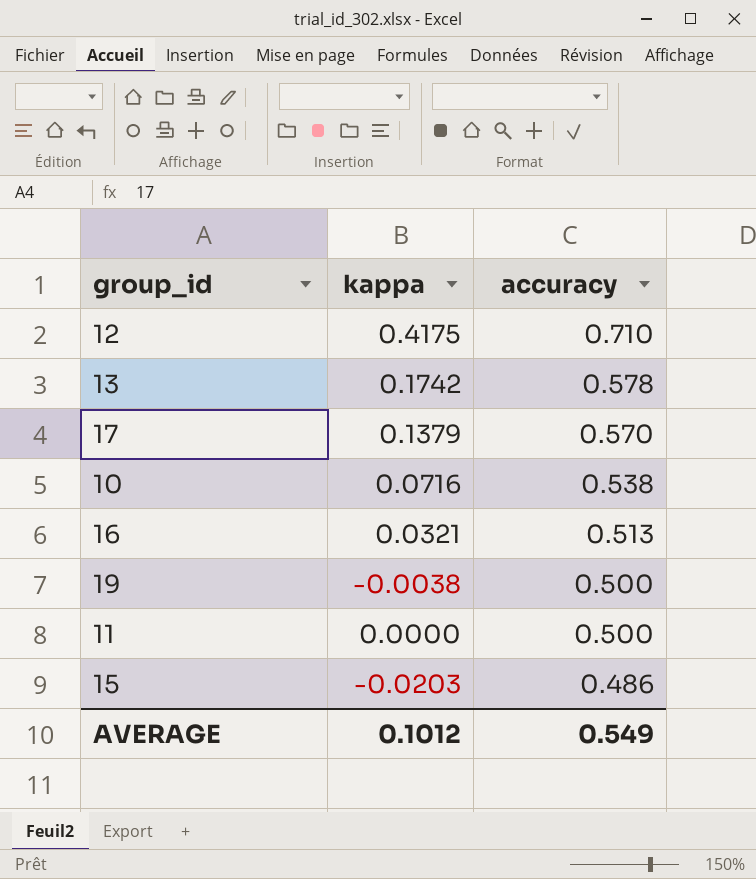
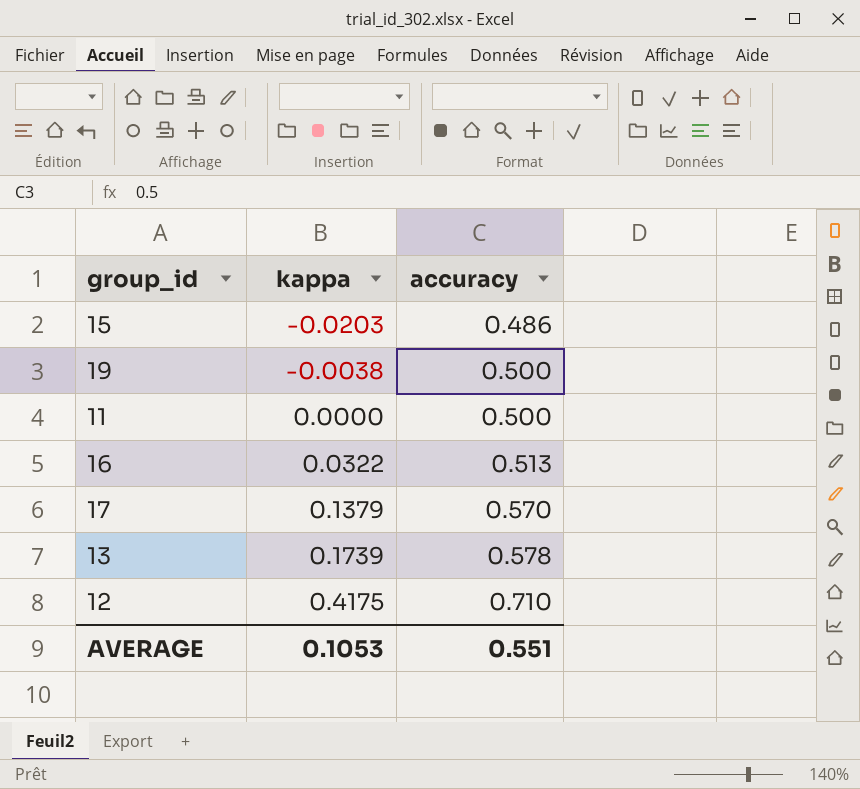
row order: accuracy descending -> kappa ascending
row 10: 0.0716 | 0.538 -> none
16 | kappa: 0.0321 -> 0.0322
13 | kappa: 0.1742 -> 0.1739
AVERAGE | kappa: 0.1012 -> 0.1053
AVERAGE | accuracy: 0.549 -> 0.551

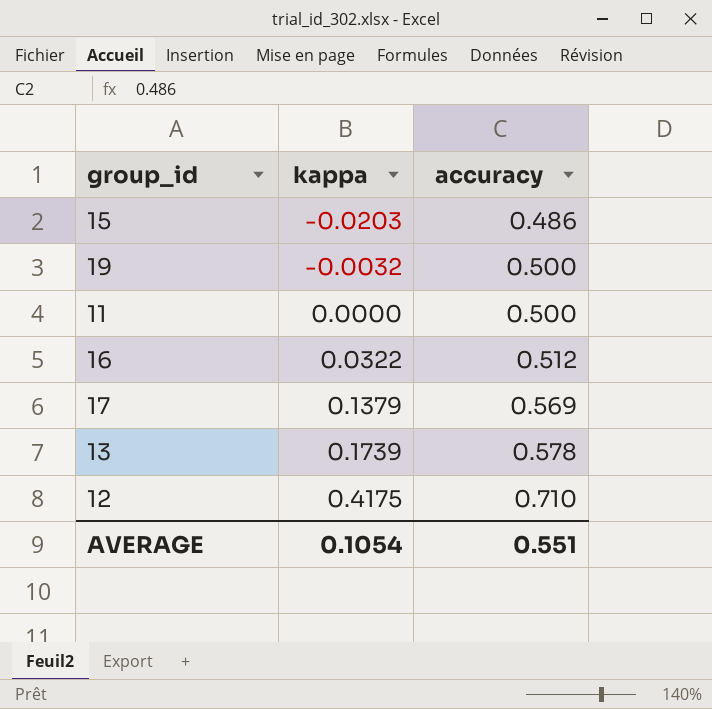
19 | kappa: -0.0038 -> -0.0032
16 | accuracy: 0.513 -> 0.512
17 | accuracy: 0.570 -> 0.569
AVERAGE | kappa: 0.1053 -> 0.1054

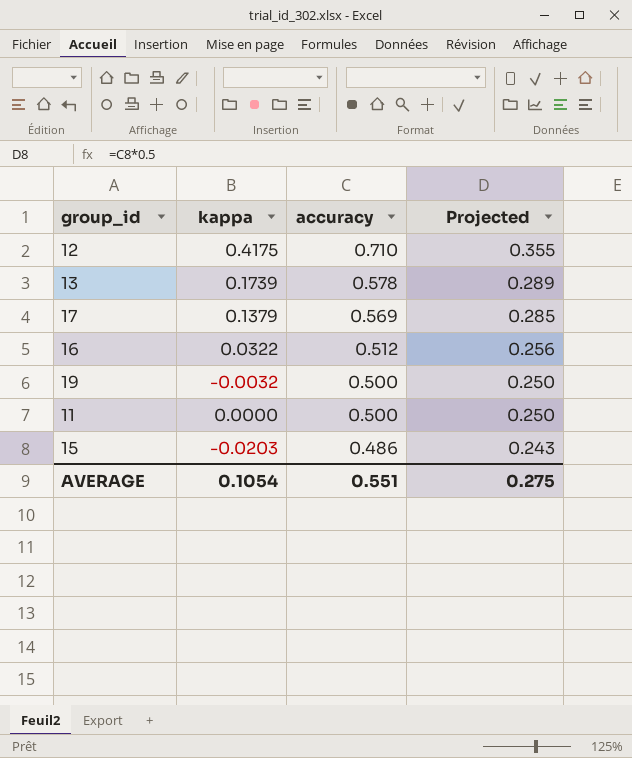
row order: kappa ascending -> accuracy descending
column Projected | formula: none -> [accuracy] * 0.5

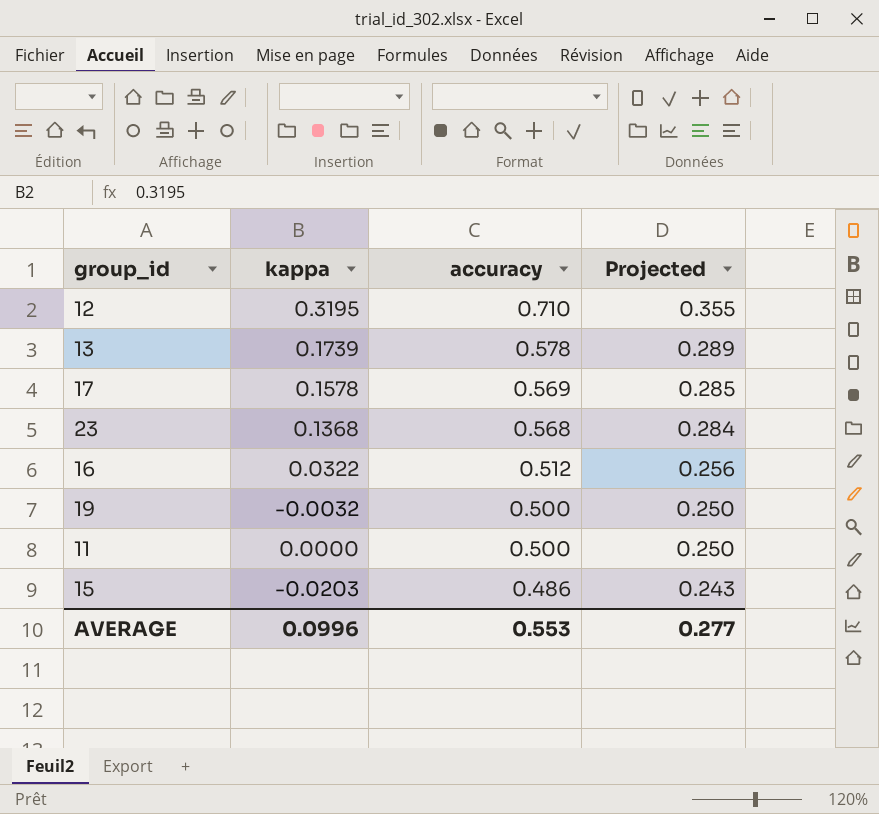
12 | kappa: 0.4175 -> 0.3195
17 | kappa: 0.1379 -> 0.1578
row 23: none -> 0.1368 | 0.568 | 0.284
AVERAGE | kappa: 0.1054 -> 0.0996
AVERAGE | accuracy: 0.551 -> 0.553
AVERAGE | Projected: 0.275 -> 0.277

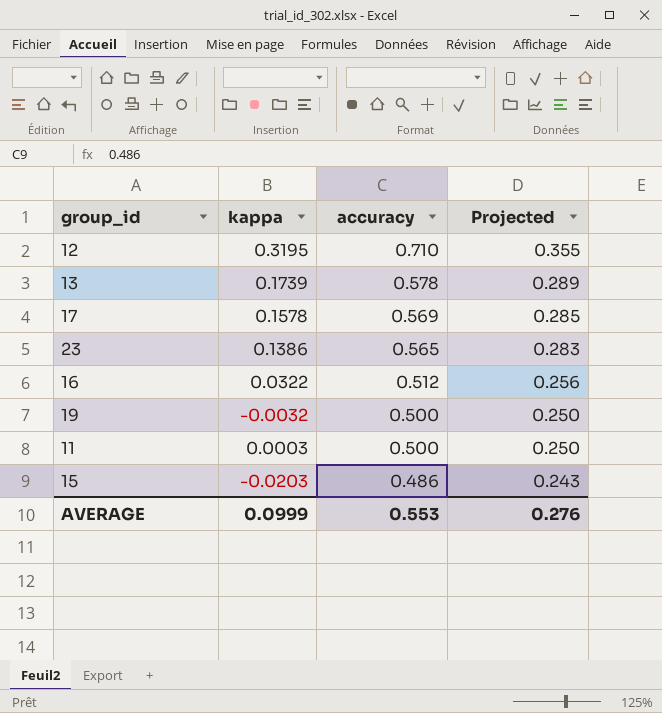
23 | kappa: 0.1368 -> 0.1386
23 | accuracy: 0.568 -> 0.565
23 | Projected: 0.284 -> 0.283
11 | kappa: 0.0000 -> 0.0003
AVERAGE | kappa: 0.0996 -> 0.0999
AVERAGE | Projected: 0.277 -> 0.276

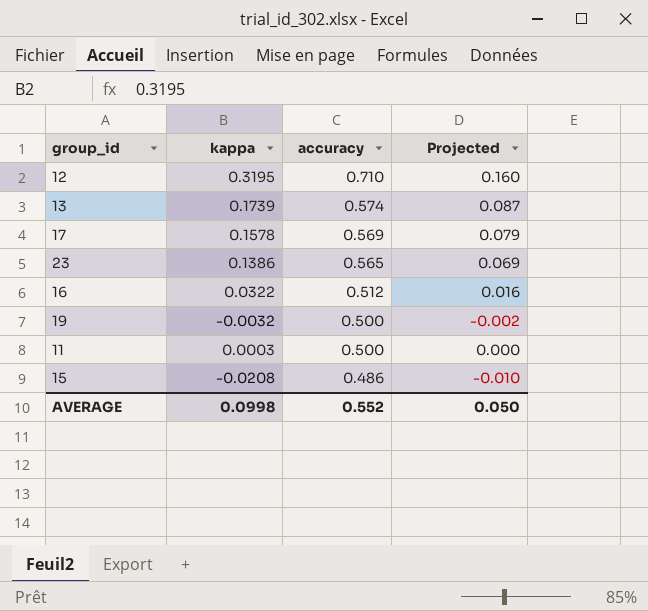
column Projected | formula: [accuracy] * 0.5 -> [kappa] * 0.5
13 | accuracy: 0.578 -> 0.574
15 | kappa: -0.0203 -> -0.0208
AVERAGE | kappa: 0.0999 -> 0.0998
AVERAGE | accuracy: 0.553 -> 0.552
AVERAGE | Projected: 0.276 -> 0.050

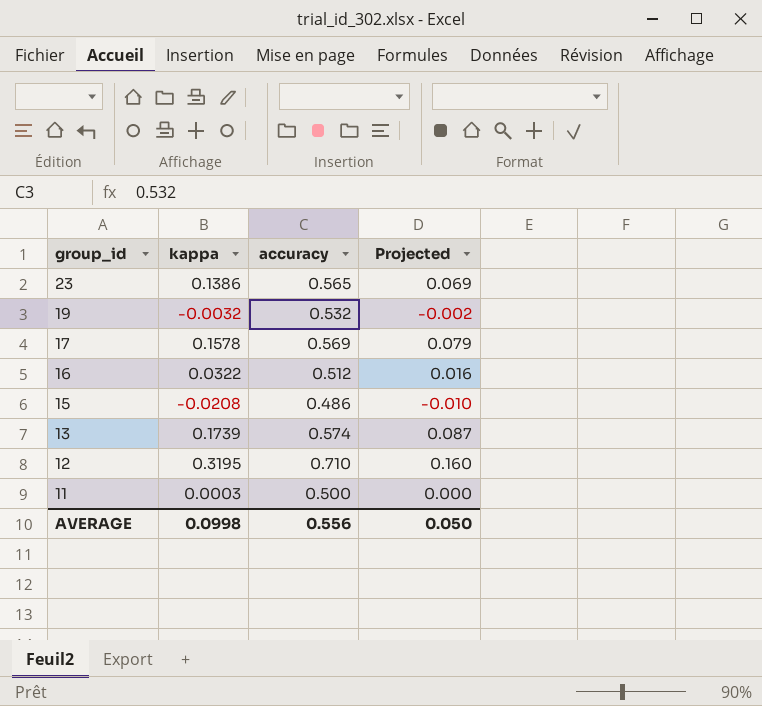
row order: accuracy descending -> group_id descending
19 | accuracy: 0.500 -> 0.532
AVERAGE | accuracy: 0.552 -> 0.556

